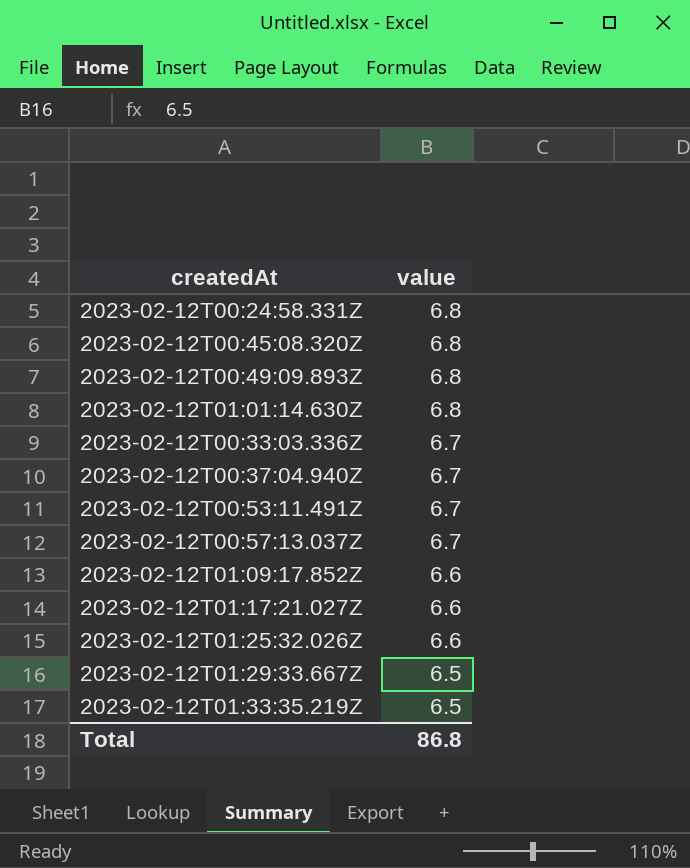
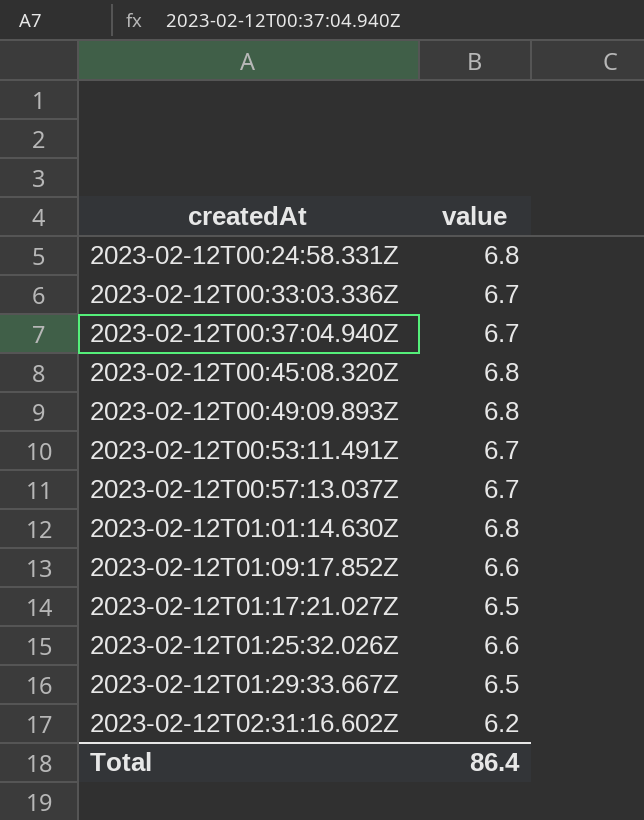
row order: value descending -> createdAt ascending
row 2023-02-12T01:33:35.219Z: 6.5 -> none
2023-02-12T01:17:21.027Z | value: 6.6 -> 6.5
row 2023-02-12T02:31:16.602Z: none -> 6.2
Total | value: 86.8 -> 86.4

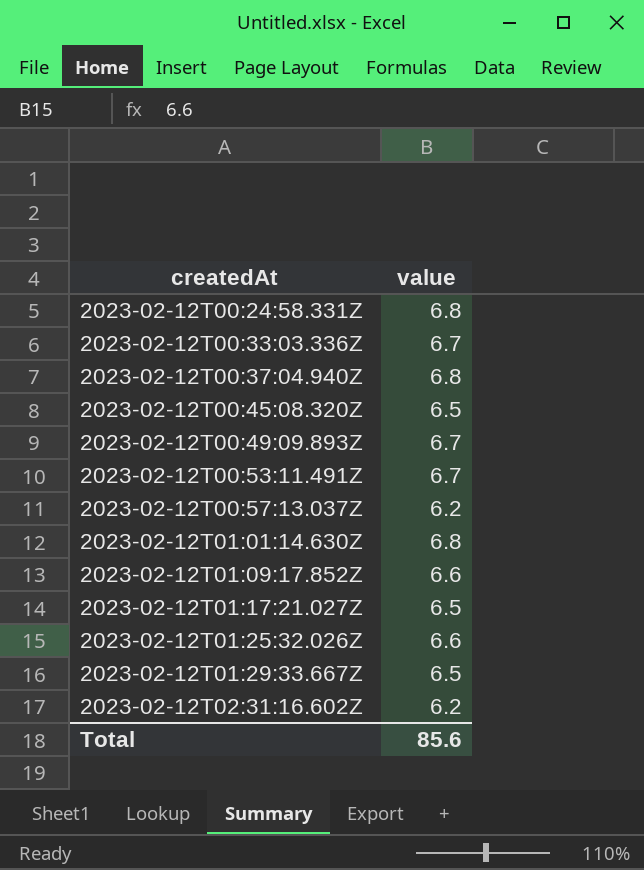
2023-02-12T00:37:04.940Z | value: 6.7 -> 6.8
2023-02-12T00:45:08.320Z | value: 6.8 -> 6.5
2023-02-12T00:49:09.893Z | value: 6.8 -> 6.7
2023-02-12T00:57:13.037Z | value: 6.7 -> 6.2
Total | value: 86.4 -> 85.6

